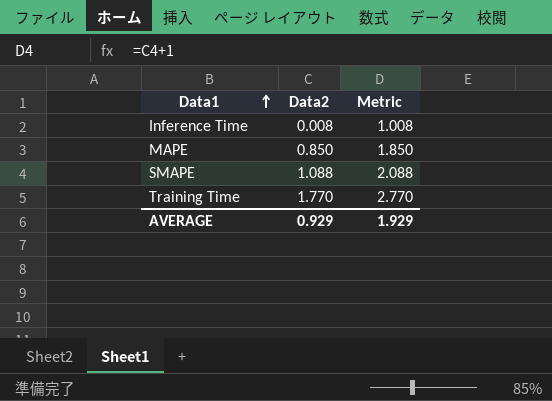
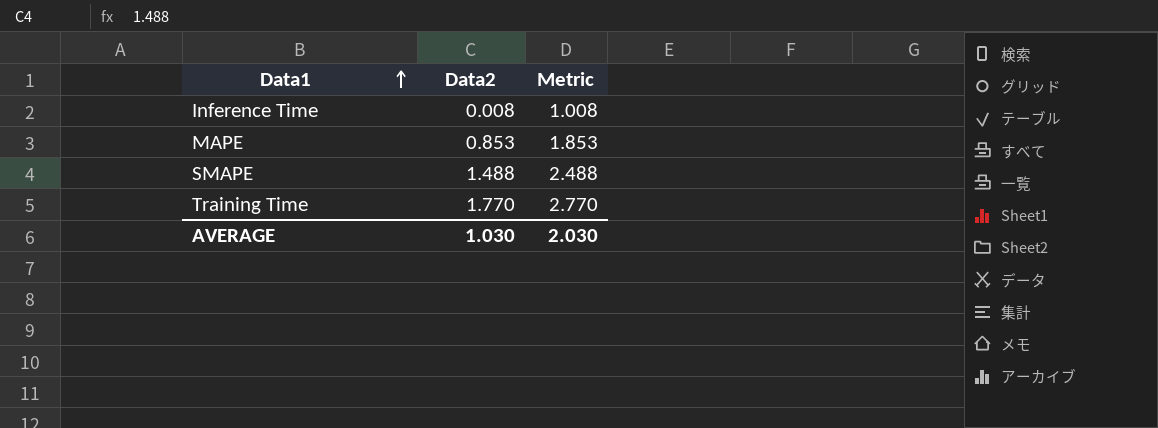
MAPE | Data2: 0.850 -> 0.853
MAPE | Metric: 1.850 -> 1.853
SMAPE | Data2: 1.088 -> 1.488
SMAPE | Metric: 2.088 -> 2.488
AVERAGE | Data2: 0.929 -> 1.030
AVERAGE | Metric: 1.929 -> 2.030

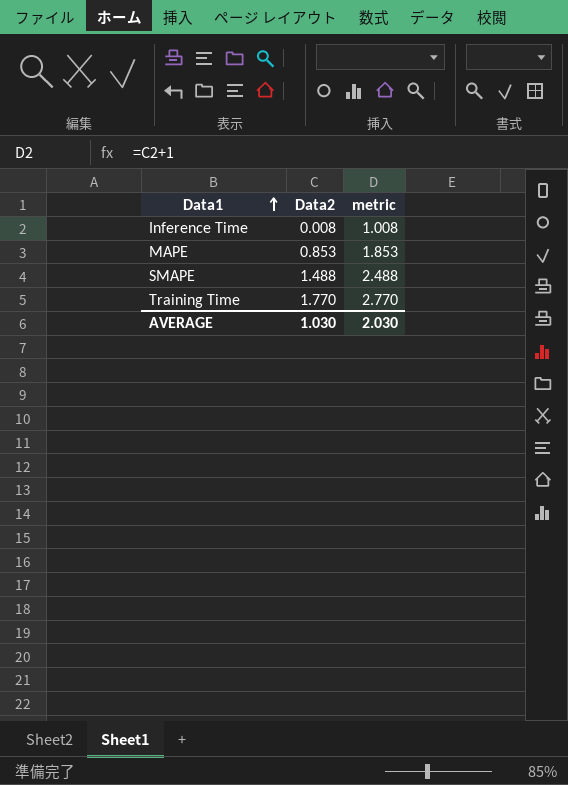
column name: Metric -> metric

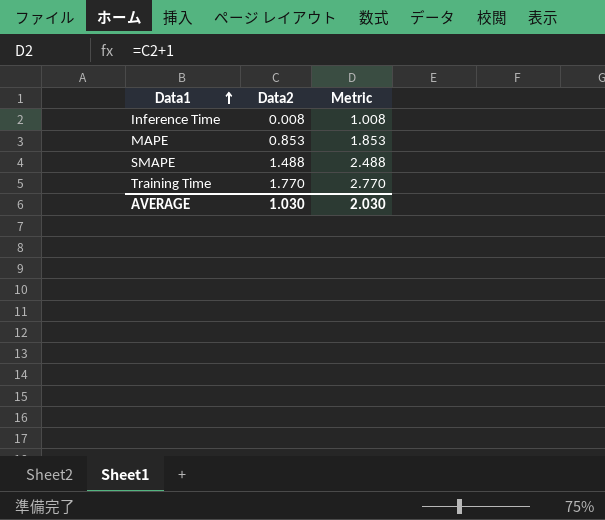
column name: metric -> Metric

